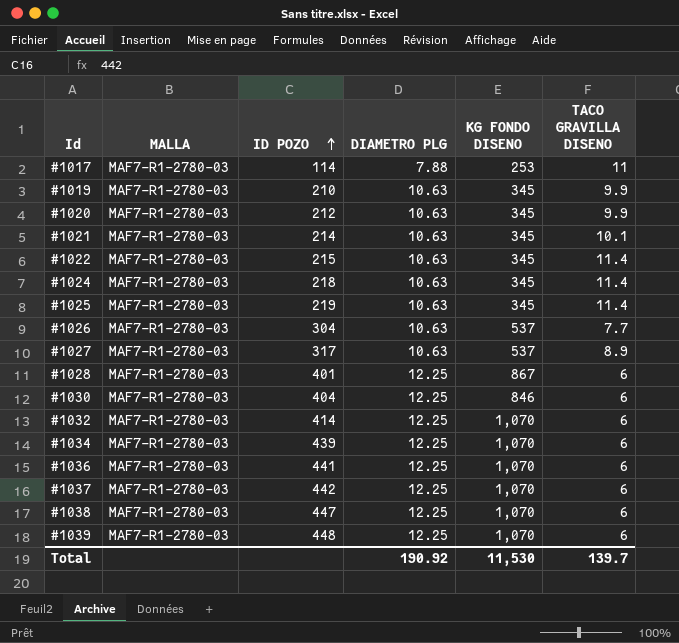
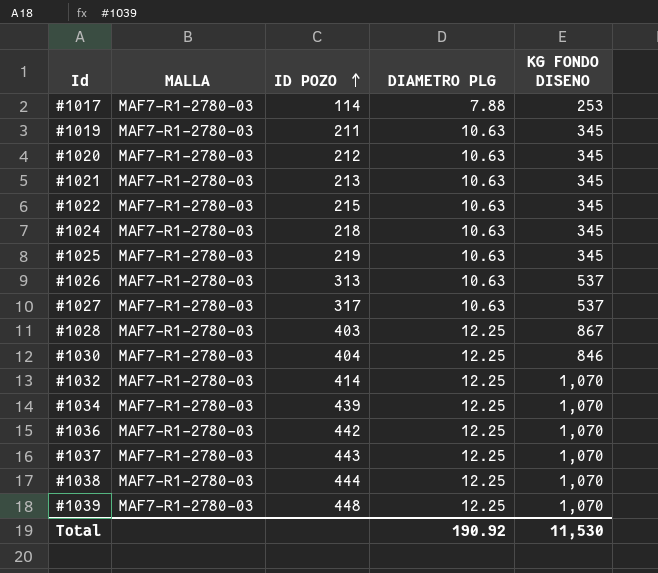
column TACO GRAVILLA DISENO | position: 6 -> none
#1019 | ID POZO: 210 -> 211
#1021 | ID POZO: 214 -> 213
#1026 | ID POZO: 304 -> 313
#1028 | ID POZO: 401 -> 403
#1036 | ID POZO: 441 -> 442
#1037 | ID POZO: 442 -> 443
#1038 | ID POZO: 447 -> 444

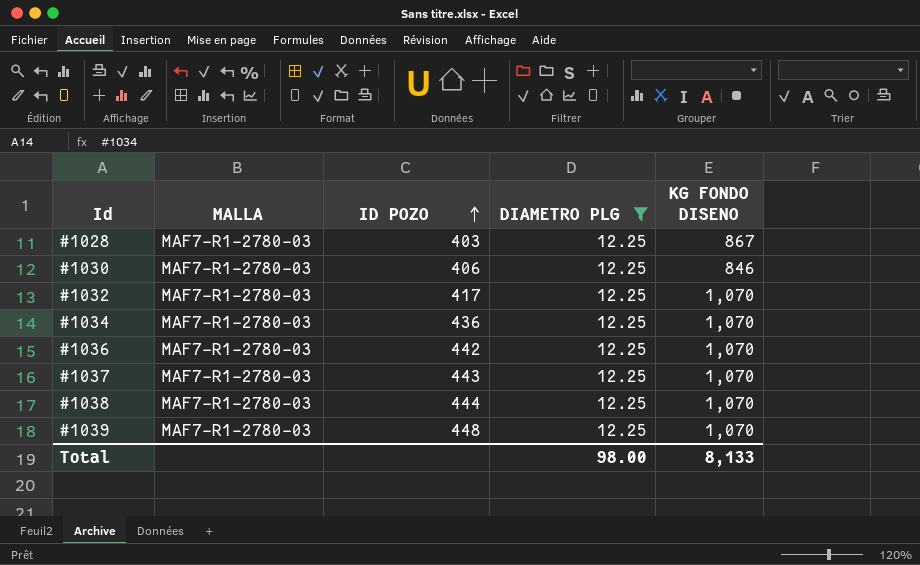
filter: none -> DIAMETRO PLG = 12.25
#1030 | ID POZO: 404 -> 406
#1032 | ID POZO: 414 -> 417
#1034 | ID POZO: 439 -> 436
Total | DIAMETRO PLG: 190.92 -> 98.00
Total | KG FONDO DISENO: 11,530 -> 8,133

